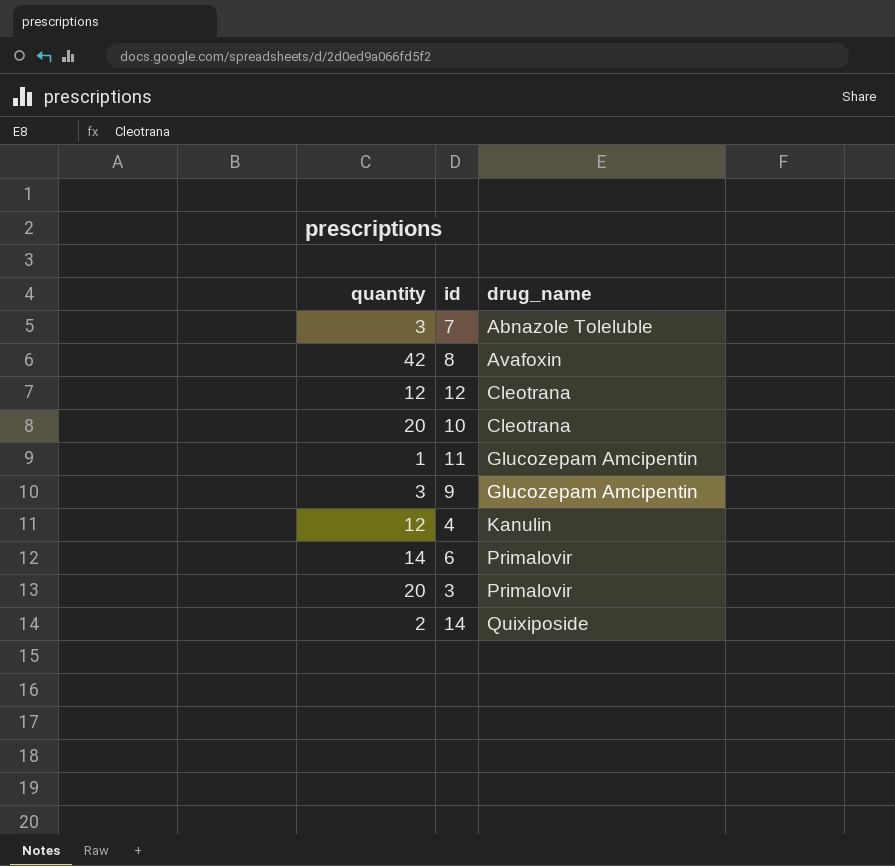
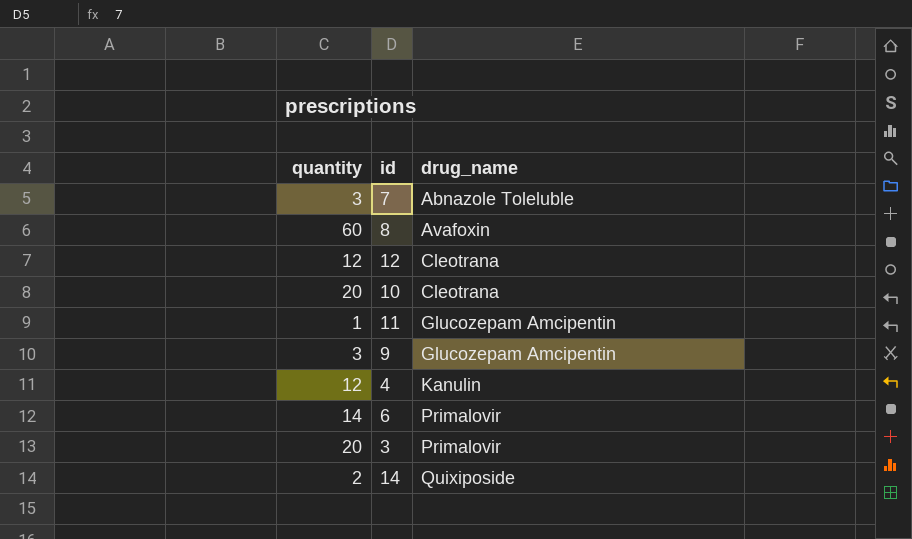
8 | quantity: 42 -> 60

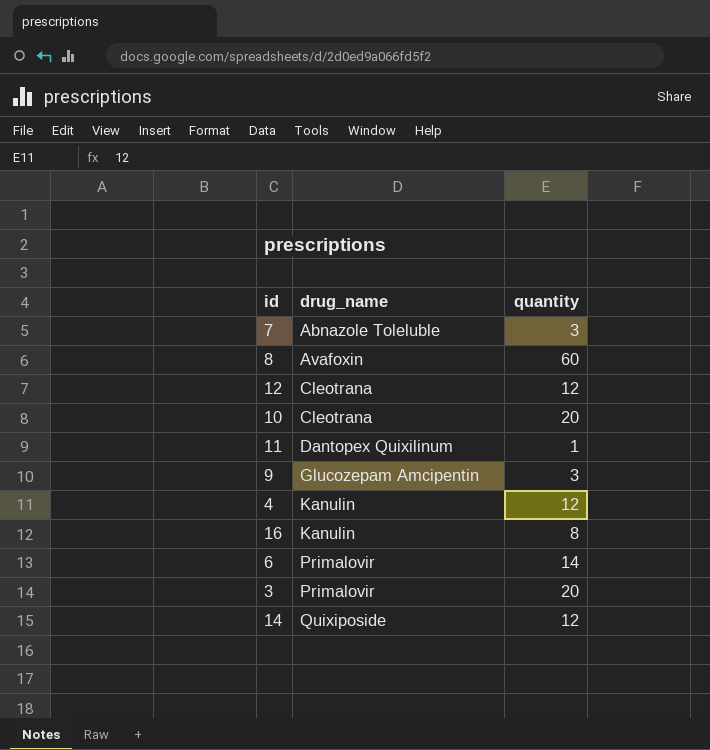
column quantity | position: 1 -> 3
11 | drug_name: Glucozepam Amcipentin -> Dantopex Quixilinum
row 16: none -> Kanulin | 8
14 | quantity: 2 -> 12

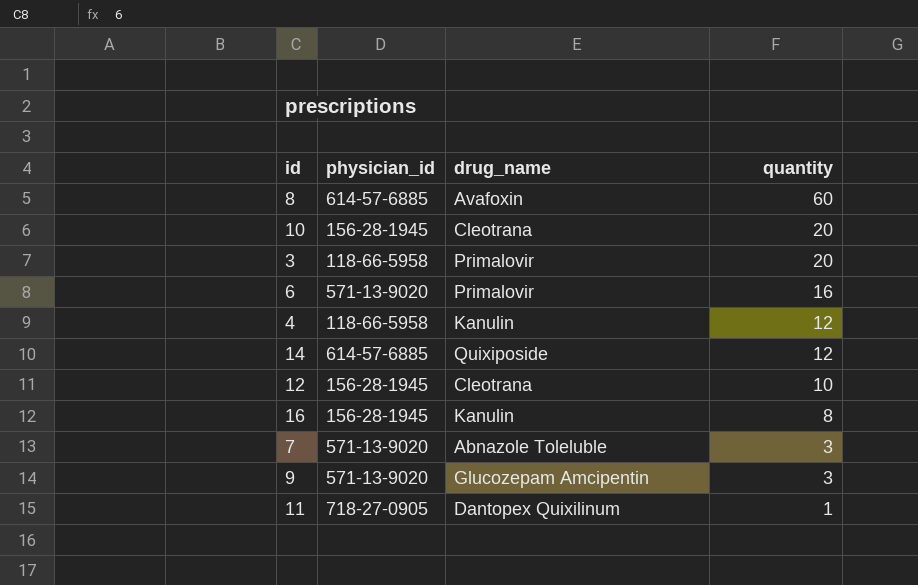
row order: drug_name ascending -> quantity descending
column physician_id | position: none -> 2
6 | quantity: 14 -> 16
12 | quantity: 12 -> 10

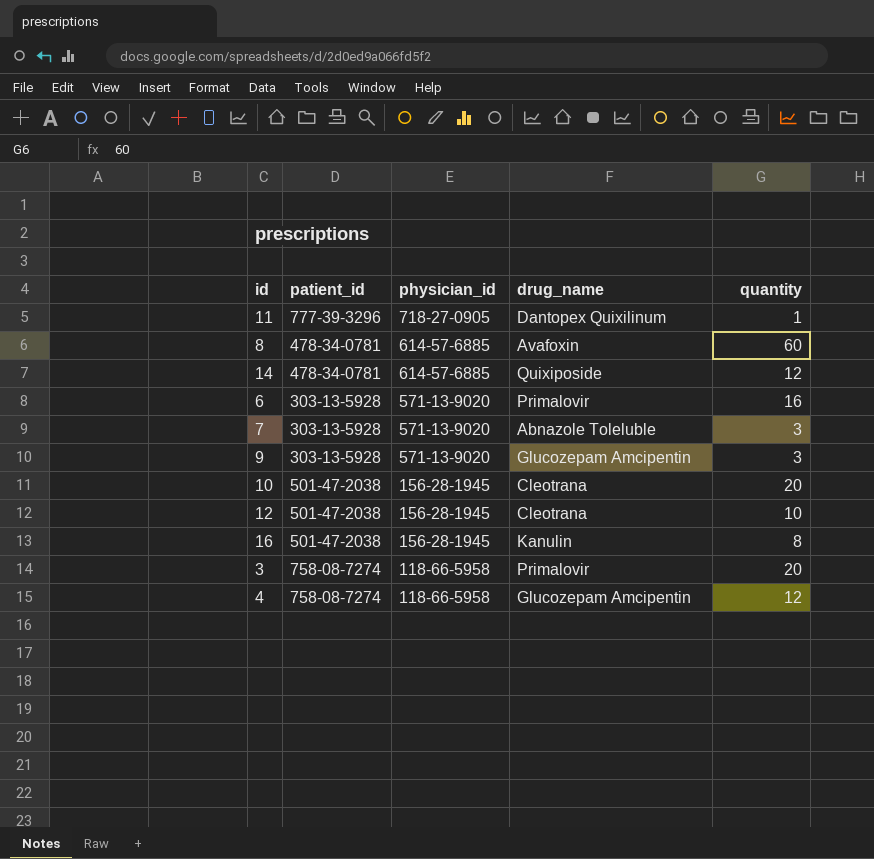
row order: quantity descending -> physician_id descending
column patient_id | position: none -> 2
4 | drug_name: Kanulin -> Glucozepam Amcipentin

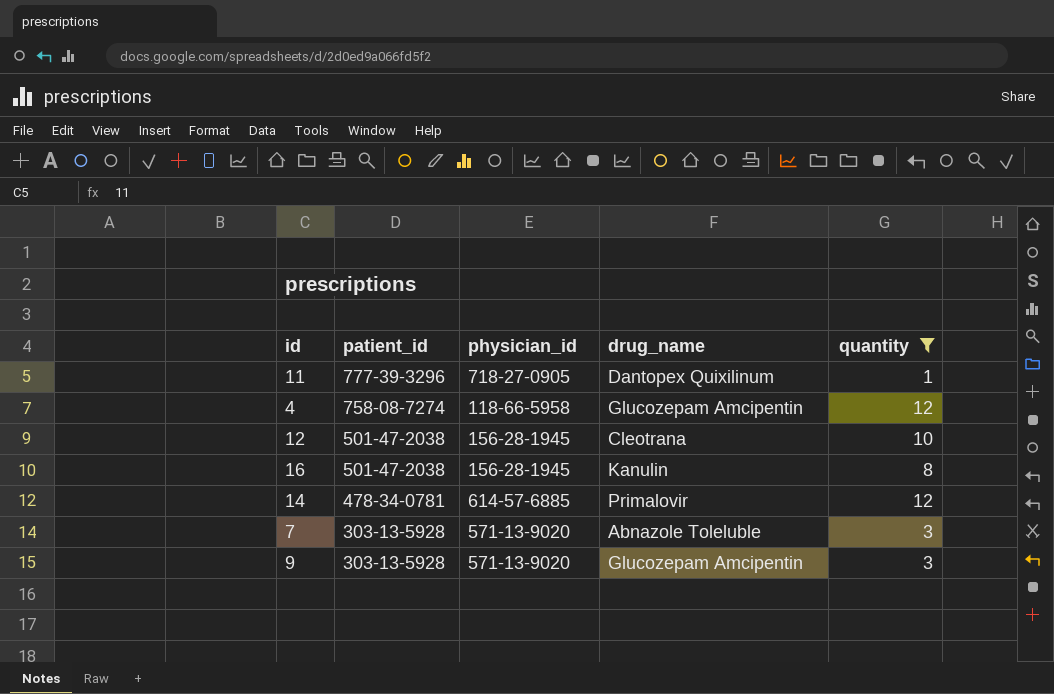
filter: none -> quantity <= 12
row order: physician_id descending -> patient_id descending
14 | drug_name: Quixiposide -> Primalovir

